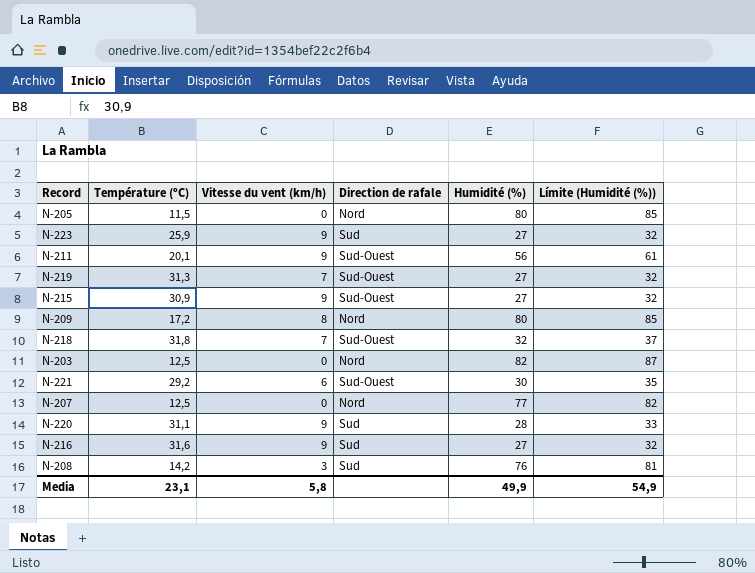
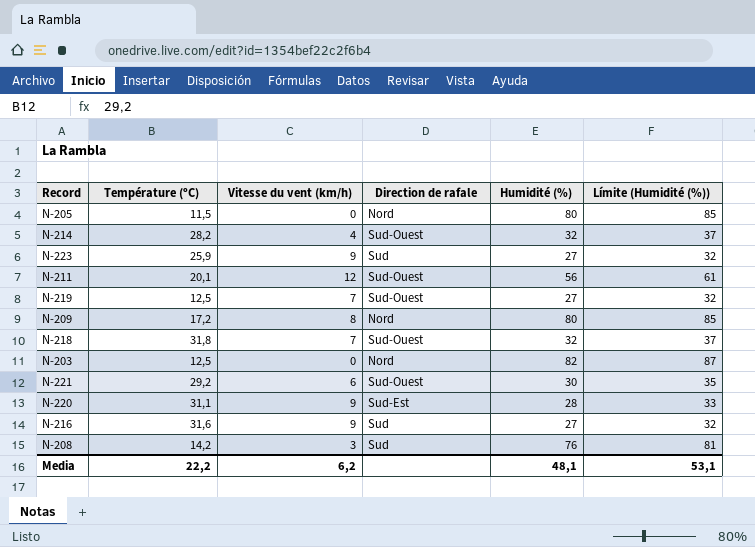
row N-215: 30,9 | 9 | Sud-Ouest | 27 | 32 -> none
row N-207: 12,5 | 0 | Nord | 77 | 82 -> none
row N-214: none -> 28,2 | 4 | Sud-Ouest | 32 | 37
N-211 | Vitesse du vent (km/h): 9 -> 12
N-219 | Température (ºC): 31,3 -> 12,5
N-220 | Direction de rafale: Sud -> Sud-Est
Media | Température (ºC): 23,1 -> 22,2
Media | Vitesse du vent (km/h): 5,8 -> 6,2
Media | Humidité (%): 49,9 -> 48,1
Media | Límite (Humidité (%)): 54,9 -> 53,1

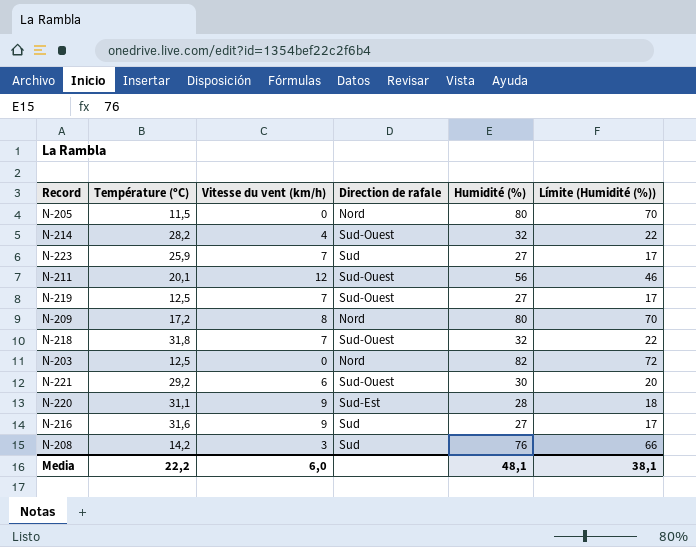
column Límite (Humidité (%)) | formula: [Humidité (%)] + 5 -> [Humidité (%)] - 10
N-223 | Vitesse du vent (km/h): 9 -> 7
Media | Vitesse du vent (km/h): 6,2 -> 6,0
Media | Límite (Humidité (%)): 53,1 -> 38,1

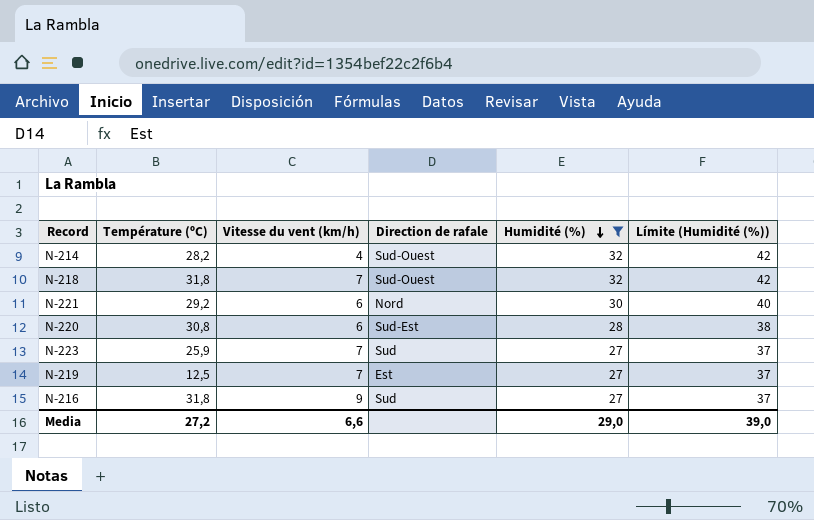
filter: none -> Humidité (%) <= 32
row order: none -> Humidité (%) descending
column Límite (Humidité (%)) | formula: [Humidité (%)] - 10 -> [Humidité (%)] + 10
N-221 | Direction de rafale: Sud-Ouest -> Nord
N-220 | Température (ºC): 31,1 -> 30,8
N-220 | Vitesse du vent (km/h): 9 -> 6
N-219 | Direction de rafale: Sud-Ouest -> Est
N-216 | Température (ºC): 31,6 -> 31,8
Media | Température (ºC): 22,2 -> 27,2
Media | Vitesse du vent (km/h): 6,0 -> 6,6
Media | Humidité (%): 48,1 -> 29,0
Media | Límite (Humidité (%)): 38,1 -> 39,0

